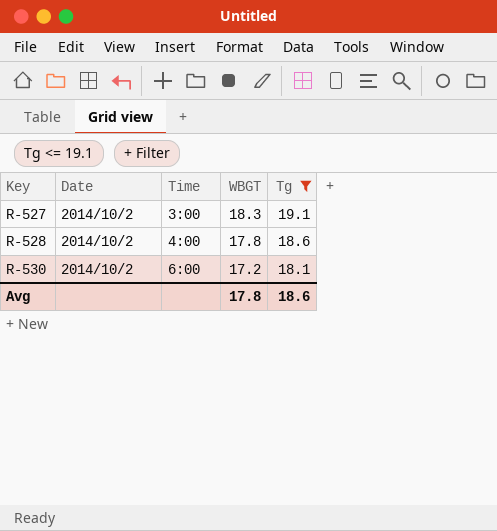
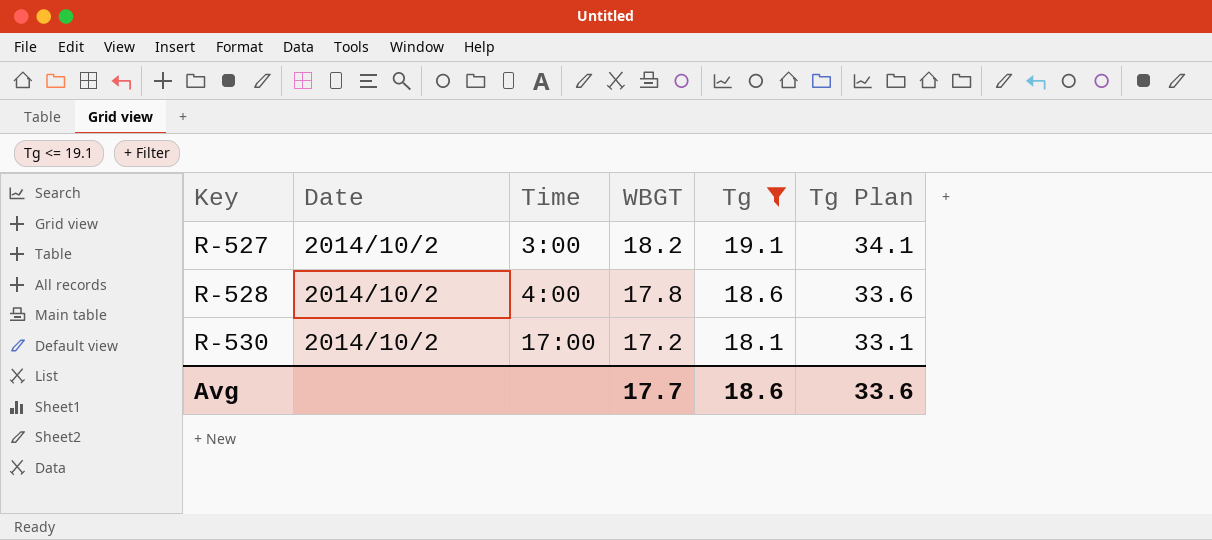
column Tg Plan | formula: none -> [Tg] + 15
R-527 | WBGT: 18.3 -> 18.2
R-530 | Time: 6:00 -> 17:00
Avg | WBGT: 17.8 -> 17.7

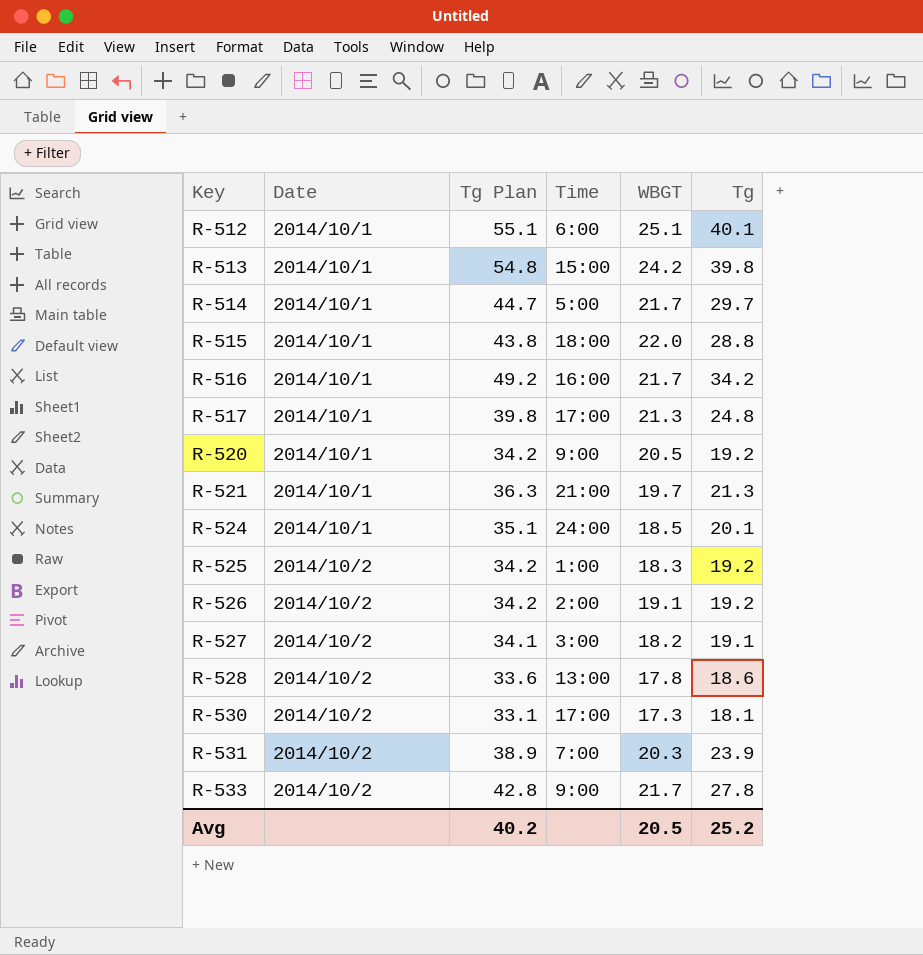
filter: Tg <= 19.1 -> none
column Tg Plan | position: 6 -> 3
R-528 | Time: 4:00 -> 13:00
R-530 | WBGT: 17.2 -> 17.3
Avg | Tg Plan: 33.6 -> 40.2
Avg | WBGT: 17.7 -> 20.5
Avg | Tg: 18.6 -> 25.2

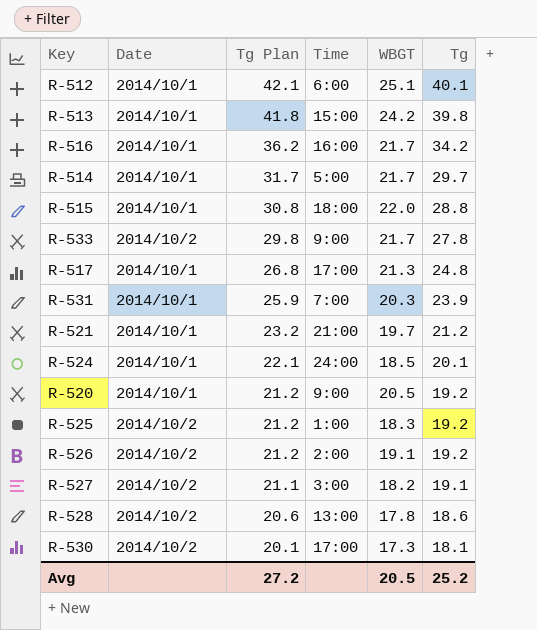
row order: Key ascending -> Tg Plan descending
column Tg Plan | formula: [Tg] + 15 -> [Tg] + 2
R-531 | Date: 2014/10/2 -> 2014/10/1
R-521 | Tg: 21.3 -> 21.2
Avg | Tg Plan: 40.2 -> 27.2

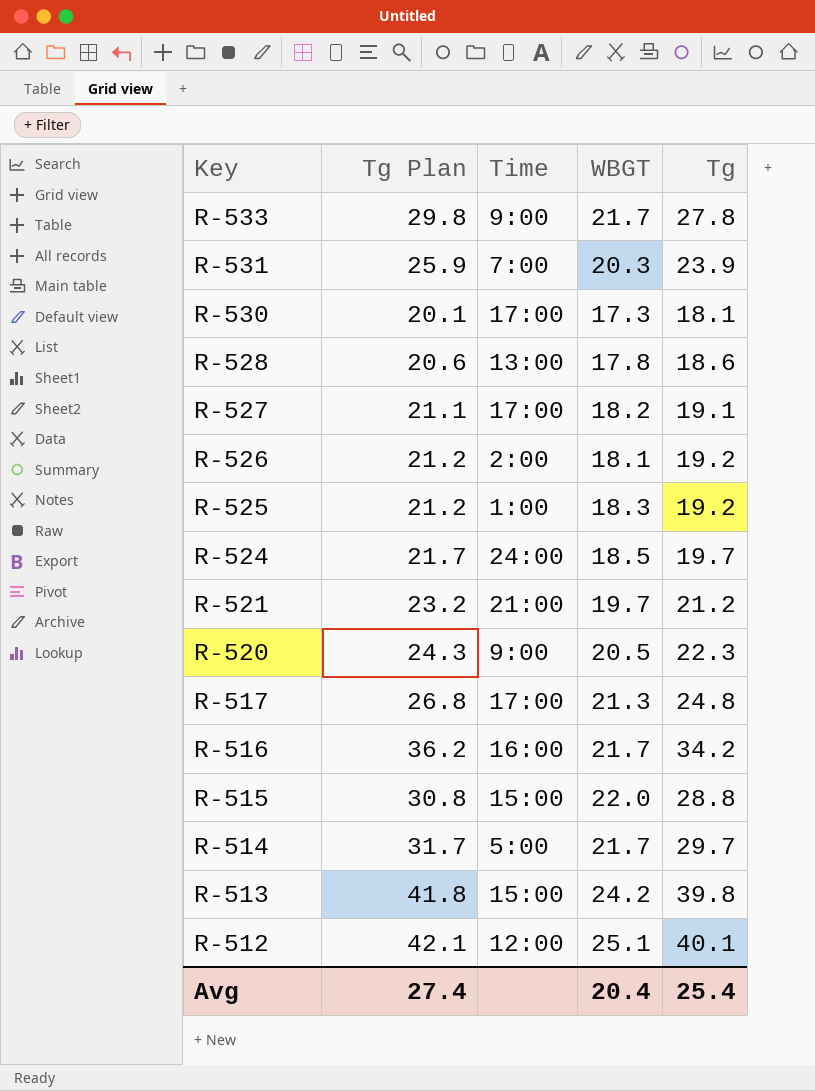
row order: Tg Plan descending -> Key descending
column Date | position: 2 -> none
R-527 | Time: 3:00 -> 17:00
R-526 | WBGT: 19.1 -> 18.1
R-524 | Tg Plan: 22.1 -> 21.7
R-524 | Tg: 20.1 -> 19.7
R-520 | Tg Plan: 21.2 -> 24.3
R-520 | Tg: 19.2 -> 22.3
R-515 | Time: 18:00 -> 15:00
R-512 | Time: 6:00 -> 12:00
Avg | Tg Plan: 27.2 -> 27.4
Avg | WBGT: 20.5 -> 20.4
Avg | Tg: 25.2 -> 25.4

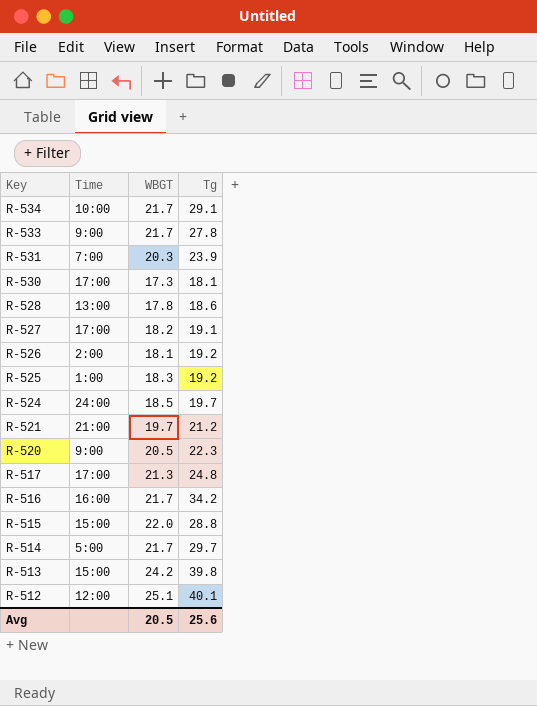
column Tg Plan | formula: [Tg] + 2 -> none
row R-534: none -> 10:00 | 21.7 | 29.1
Avg | WBGT: 20.4 -> 20.5
Avg | Tg: 25.4 -> 25.6

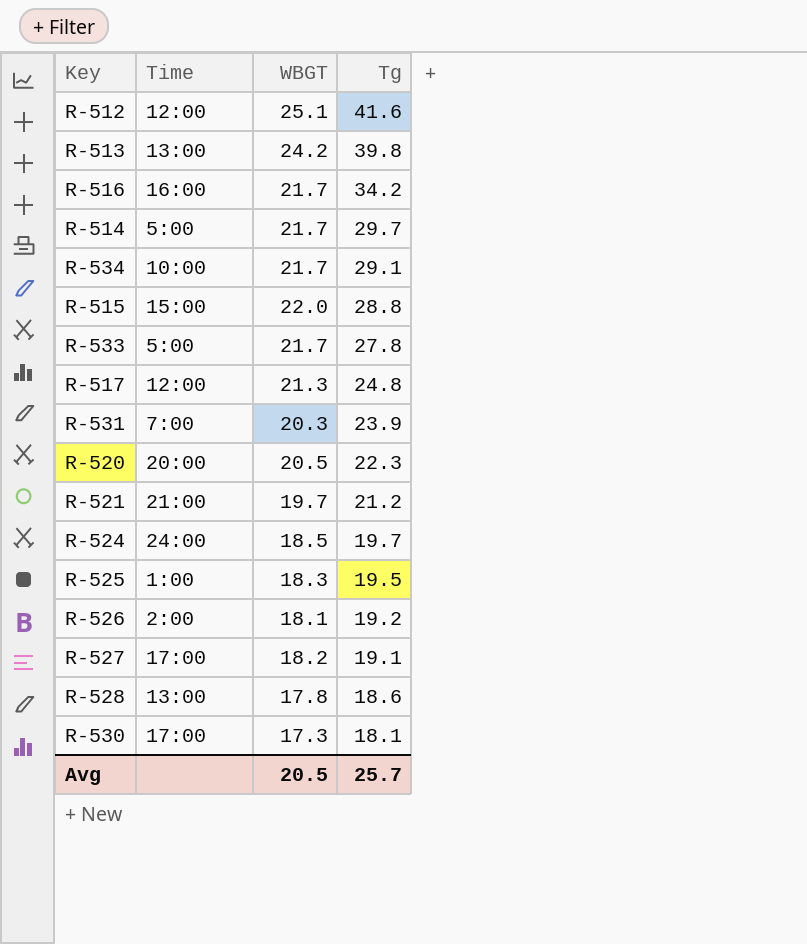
row order: Key descending -> Tg descending
R-512 | Tg: 40.1 -> 41.6
R-513 | Time: 15:00 -> 13:00
R-533 | Time: 9:00 -> 5:00
R-517 | Time: 17:00 -> 12:00
R-520 | Time: 9:00 -> 20:00
R-525 | Tg: 19.2 -> 19.5
Avg | Tg: 25.6 -> 25.7

